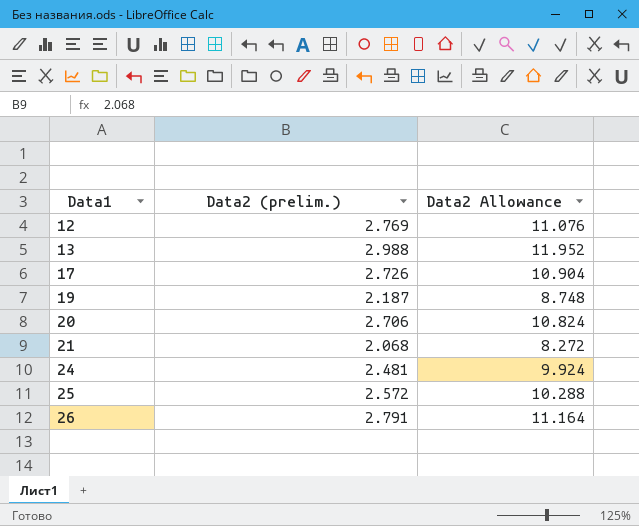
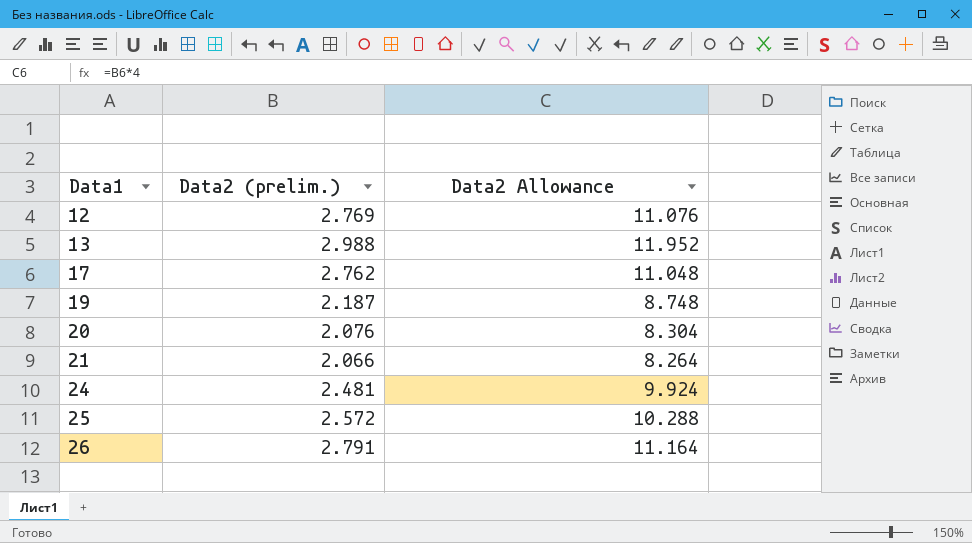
17 | Data2 (prelim.): 2.726 -> 2.762
17 | Data2 Allowance: 10.904 -> 11.048
20 | Data2 (prelim.): 2.706 -> 2.076
20 | Data2 Allowance: 10.824 -> 8.304
21 | Data2 (prelim.): 2.068 -> 2.066
21 | Data2 Allowance: 8.272 -> 8.264

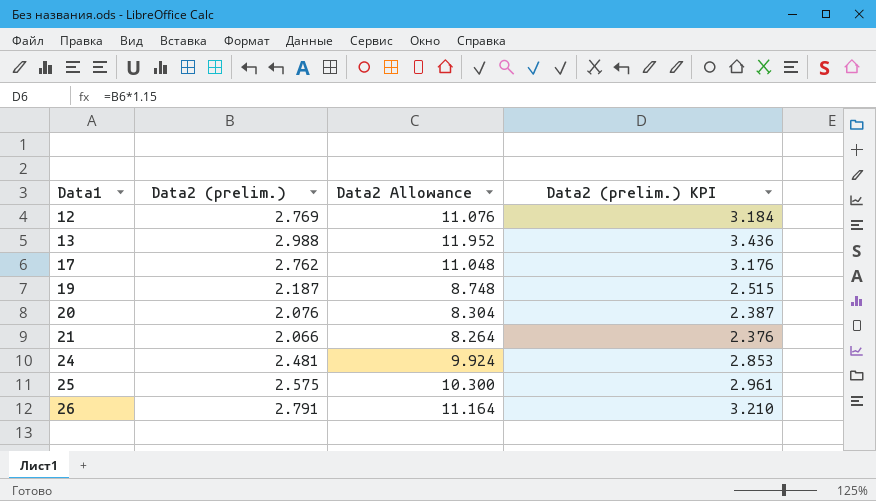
column Data2 (prelim.) KPI | formula: none -> [Data2 (prelim.)] * 1.15
25 | Data2 (prelim.): 2.572 -> 2.575
25 | Data2 Allowance: 10.288 -> 10.300

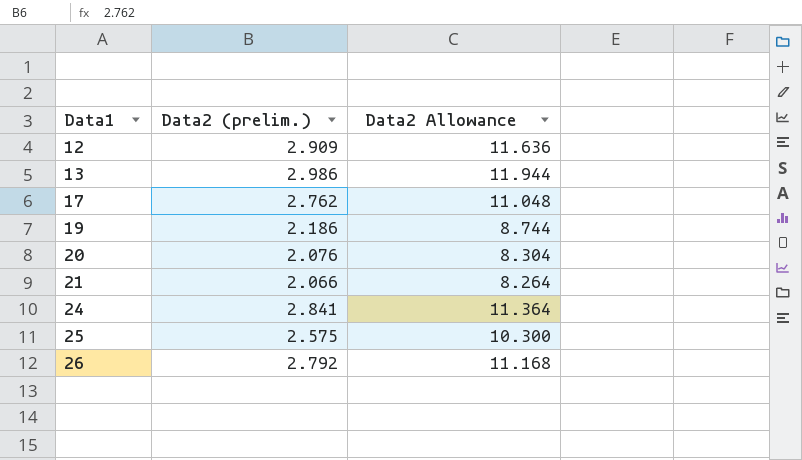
column Data2 (prelim.) KPI | formula: [Data2 (prelim.)] * 1.15 -> none
12 | Data2 (prelim.): 2.769 -> 2.909
12 | Data2 Allowance: 11.076 -> 11.636
13 | Data2 (prelim.): 2.988 -> 2.986
13 | Data2 Allowance: 11.952 -> 11.944
19 | Data2 (prelim.): 2.187 -> 2.186
19 | Data2 Allowance: 8.748 -> 8.744
24 | Data2 (prelim.): 2.481 -> 2.841
24 | Data2 Allowance: 9.924 -> 11.364
26 | Data2 (prelim.): 2.791 -> 2.792
26 | Data2 Allowance: 11.164 -> 11.168

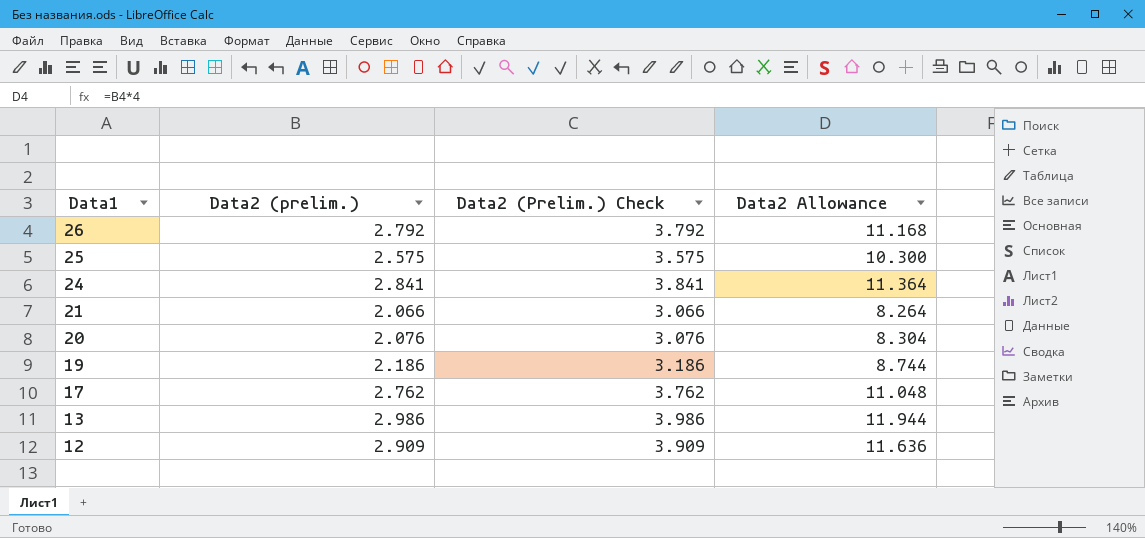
row order: Data1 ascending -> Data1 descending
column Data2 (Prelim.) Check | formula: none -> [Data2 (prelim.)] + 1

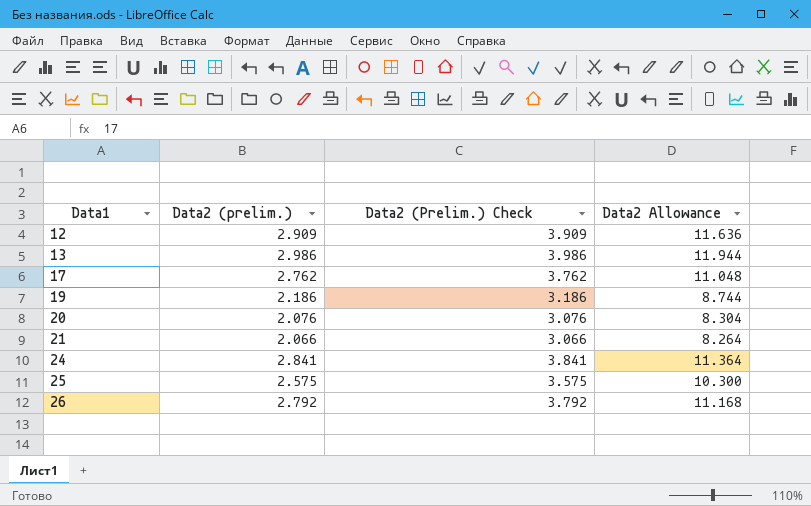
row order: Data1 descending -> Data1 ascending

